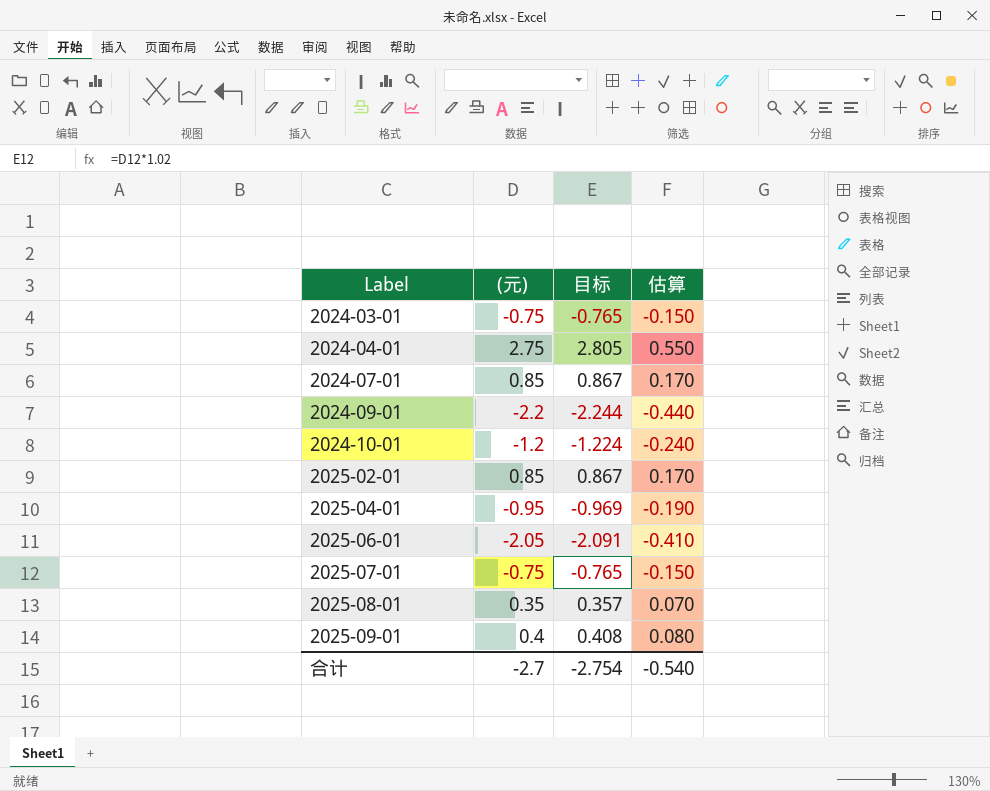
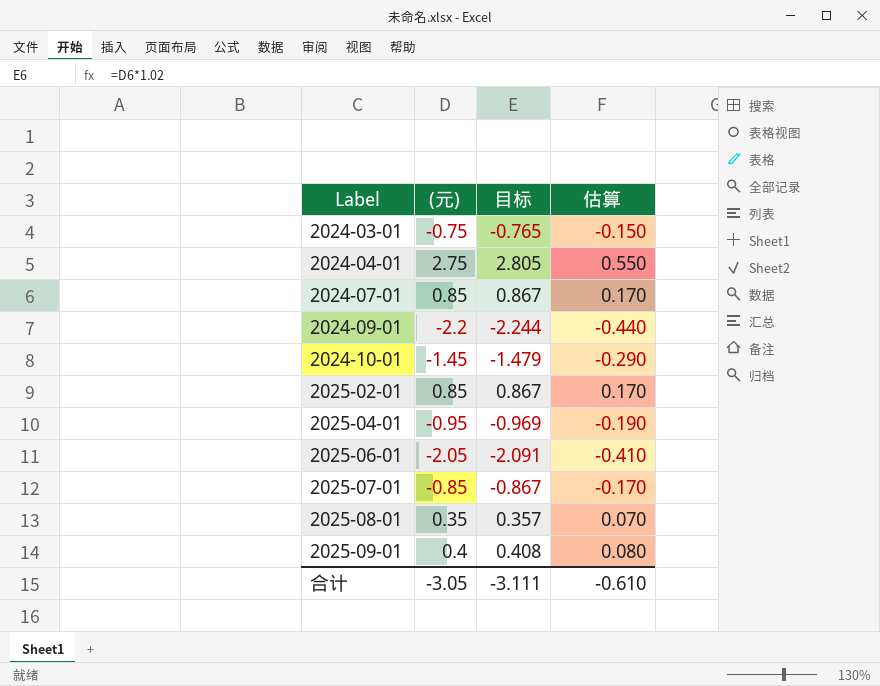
2024-10-01 | (元): -1.2 -> -1.45
2024-10-01 | 目标: -1.224 -> -1.479
2024-10-01 | 估算: -0.240 -> -0.290
2025-07-01 | (元): -0.75 -> -0.85
2025-07-01 | 目标: -0.765 -> -0.867
2025-07-01 | 估算: -0.150 -> -0.170
合计 | (元): -2.7 -> -3.05
合计 | 目标: -2.754 -> -3.111
合计 | 估算: -0.540 -> -0.610

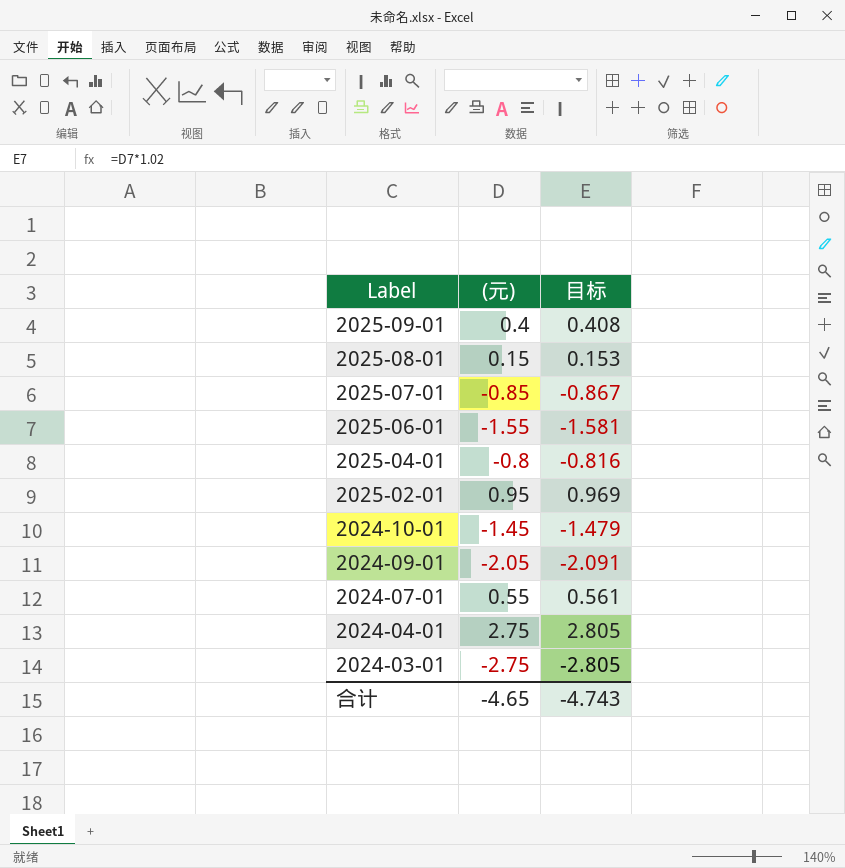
row order: Label ascending -> Label descending
column 估算 | formula: [(元)] * 0.2 -> none
2025-08-01 | (元): 0.35 -> 0.15
2025-08-01 | 目标: 0.357 -> 0.153
2025-06-01 | (元): -2.05 -> -1.55
2025-06-01 | 目标: -2.091 -> -1.581
2025-04-01 | (元): -0.95 -> -0.8
2025-04-01 | 目标: -0.969 -> -0.816
2025-02-01 | (元): 0.85 -> 0.95
2025-02-01 | 目标: 0.867 -> 0.969
2024-09-01 | (元): -2.2 -> -2.05
2024-09-01 | 目标: -2.244 -> -2.091
2024-07-01 | (元): 0.85 -> 0.55
2024-07-01 | 目标: 0.867 -> 0.561
2024-03-01 | (元): -0.75 -> -2.75
2024-03-01 | 目标: -0.765 -> -2.805
合计 | (元): -3.05 -> -4.65
合计 | 目标: -3.111 -> -4.743

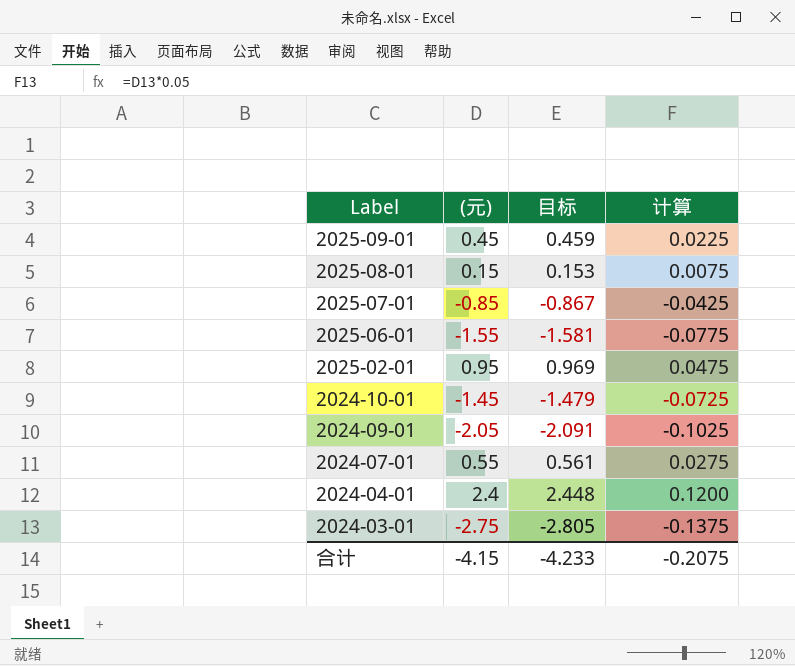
column 计算 | formula: none -> [(元)] * 0.05
row 2025-04-01: -0.8 | -0.816 -> none
2025-09-01 | (元): 0.4 -> 0.45
2025-09-01 | 目标: 0.408 -> 0.459
2024-04-01 | (元): 2.75 -> 2.4
2024-04-01 | 目标: 2.805 -> 2.448
合计 | (元): -4.65 -> -4.15
合计 | 目标: -4.743 -> -4.233

